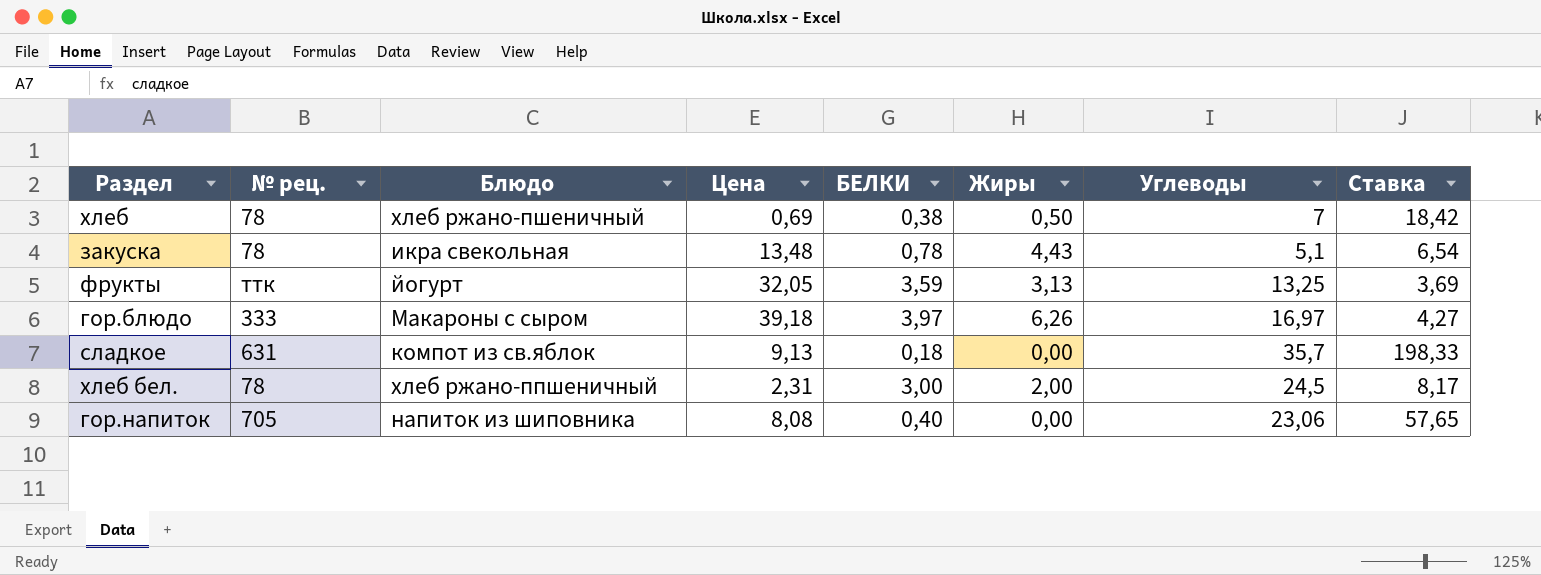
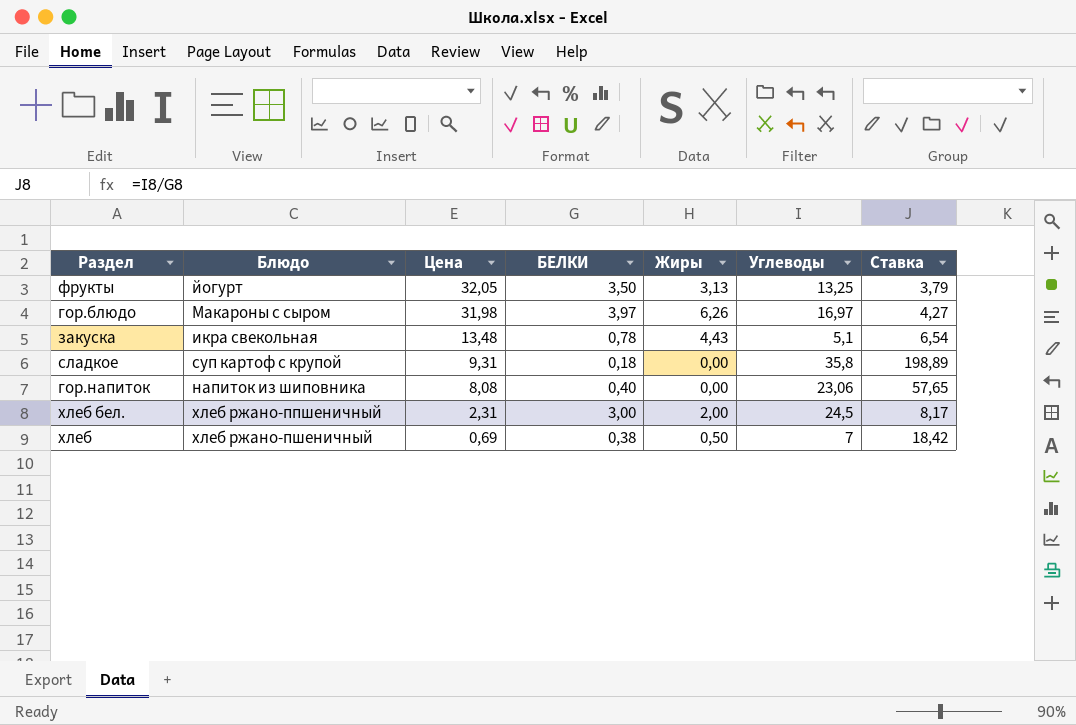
row order: none -> Цена descending
column № рец. | position: 2 -> none
фрукты | БЕЛКИ: 3,59 -> 3,50
фрукты | Ставка: 3,69 -> 3,79
гор.блюдо | Цена: 39,18 -> 31,98
сладкое | Блюдо: компот из св.яблок -> суп картоф с крупой
сладкое | Цена: 9,13 -> 9,31
сладкое | Углеводы: 35,7 -> 35,8
сладкое | Ставка: 198,33 -> 198,89

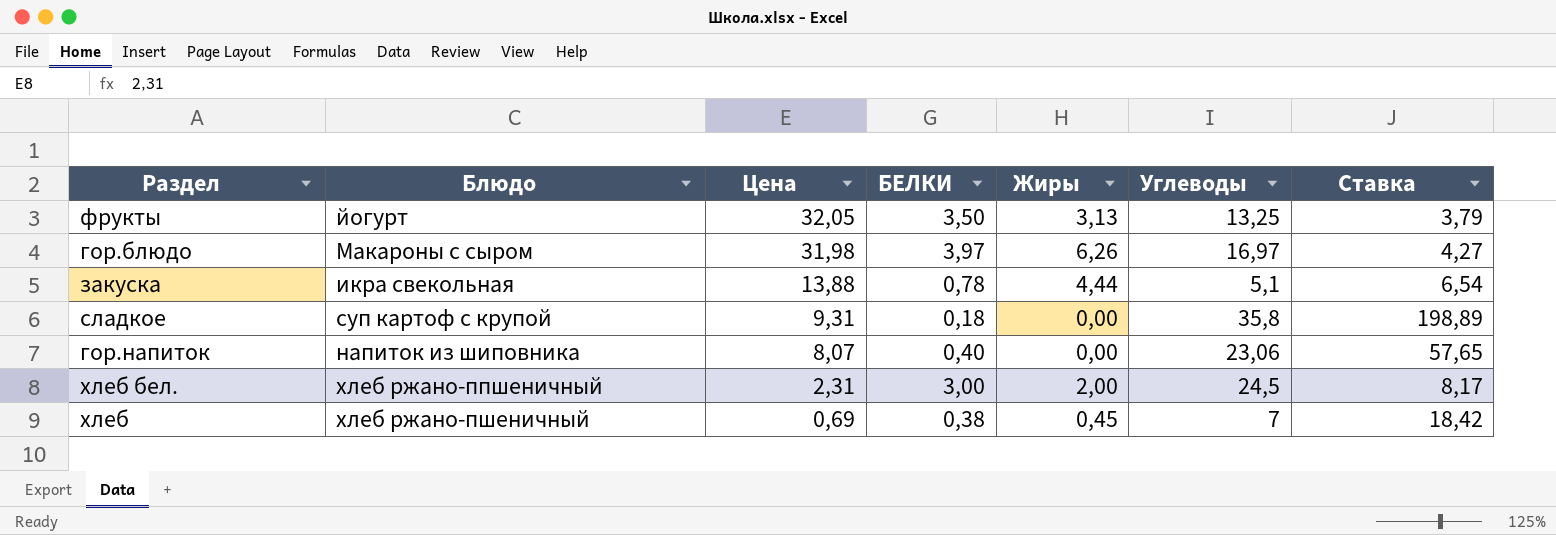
закуска | Цена: 13,48 -> 13,88
закуска | Жиры: 4,43 -> 4,44
гор.напиток | Цена: 8,08 -> 8,07
хлеб | Жиры: 0,50 -> 0,45

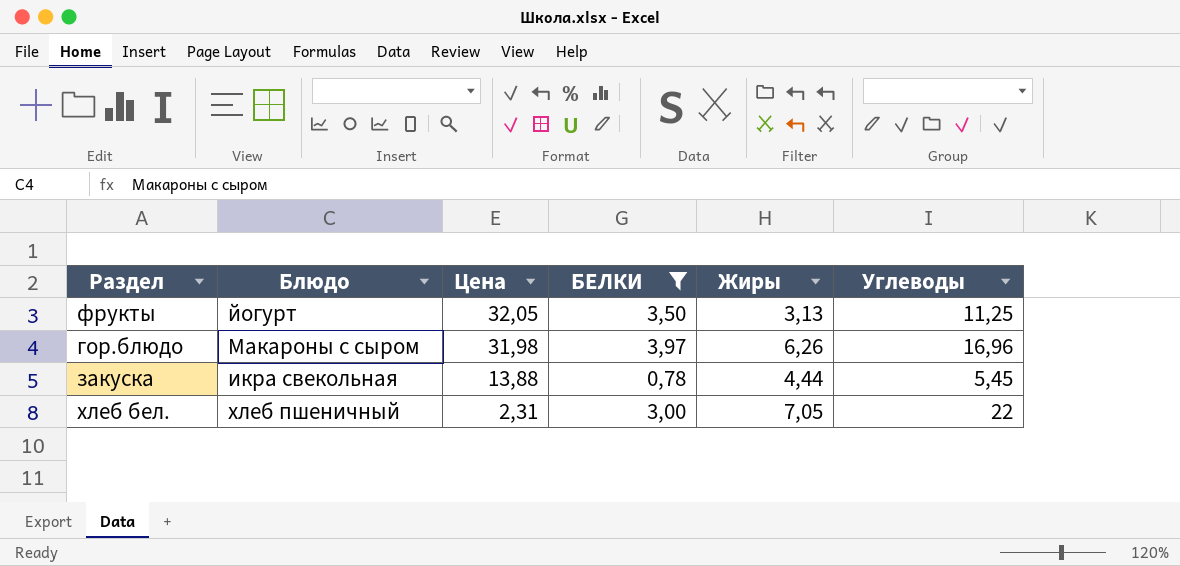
filter: none -> БЕЛКИ >= 0,78
column Ставка | formula: [Углеводы] / [БЕЛКИ] -> none
фрукты | Углеводы: 13,25 -> 11,25
гор.блюдо | Углеводы: 16,97 -> 16,96
закуска | Углеводы: 5,1 -> 5,45
хлеб бел. | Блюдо: хлеб ржано-ппшеничный -> хлеб пшеничный
хлеб бел. | Жиры: 2,00 -> 7,05
хлеб бел. | Углеводы: 24,5 -> 22

